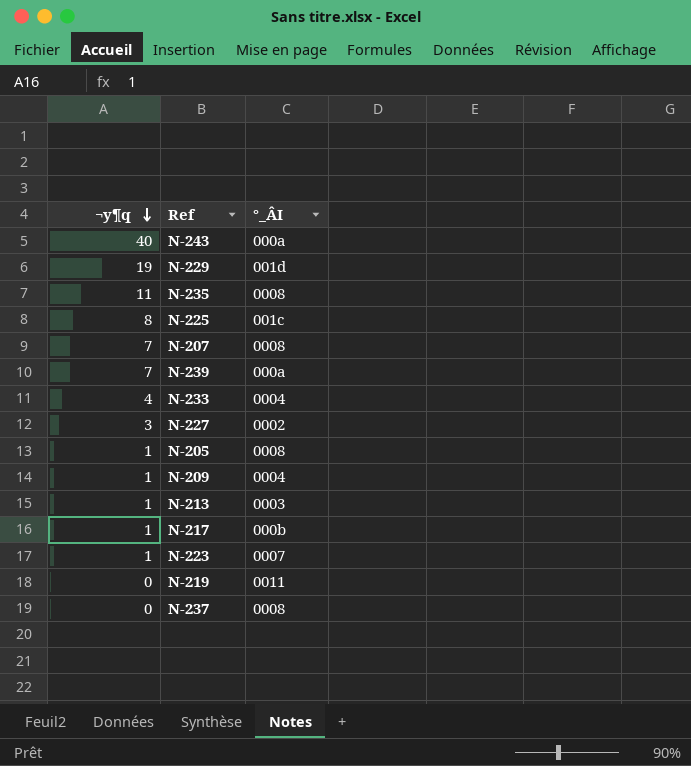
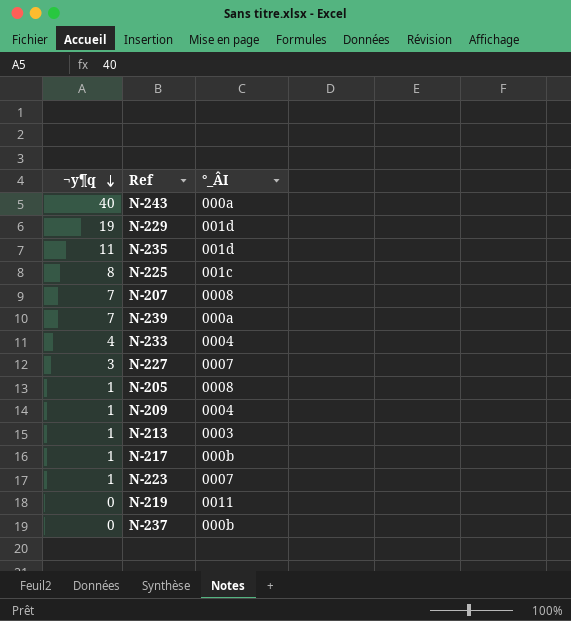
N-235 | °_ÂI: 0008 -> 001d
N-227 | °_ÂI: 0002 -> 0007
N-237 | °_ÂI: 0008 -> 000b

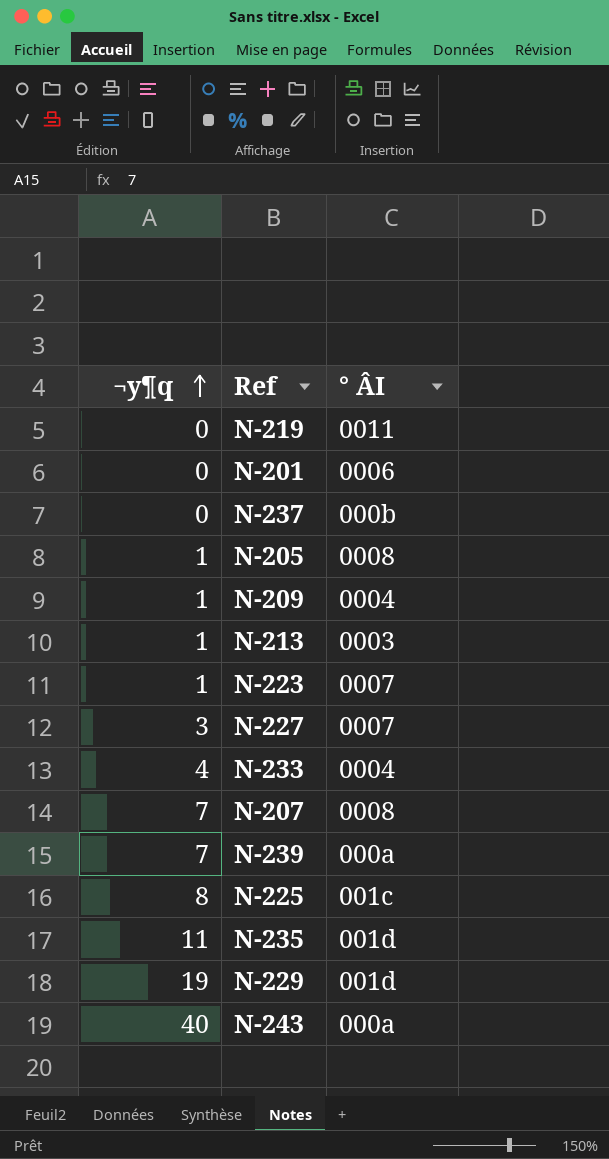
row order: ¬y¶q descending -> ¬y¶q ascending
column name: °_ÂI -> ° ÂI
row N-217: 1 | 000b -> none
row N-201: none -> 0 | 0006

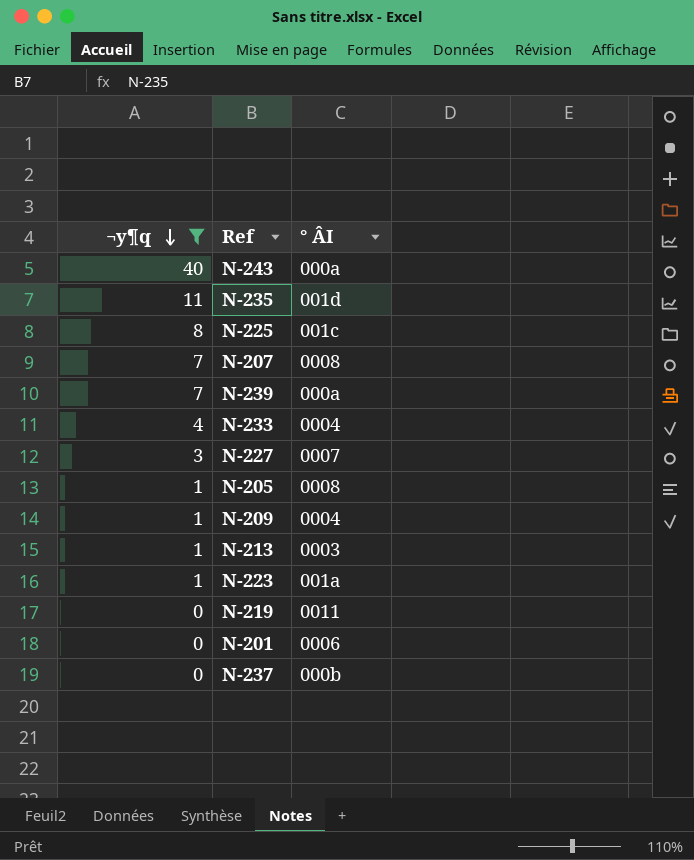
filter: none -> ¬y¶q != 19
row order: ¬y¶q ascending -> ¬y¶q descending
N-223 | ° ÂI: 0007 -> 001a

